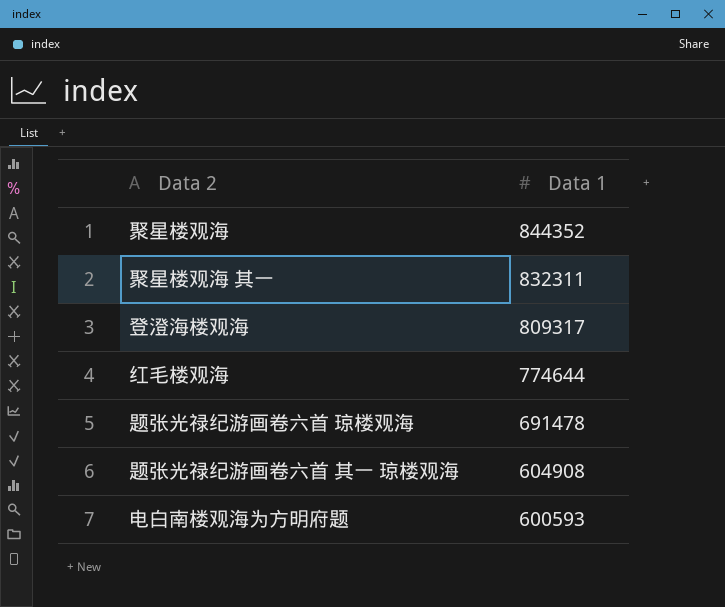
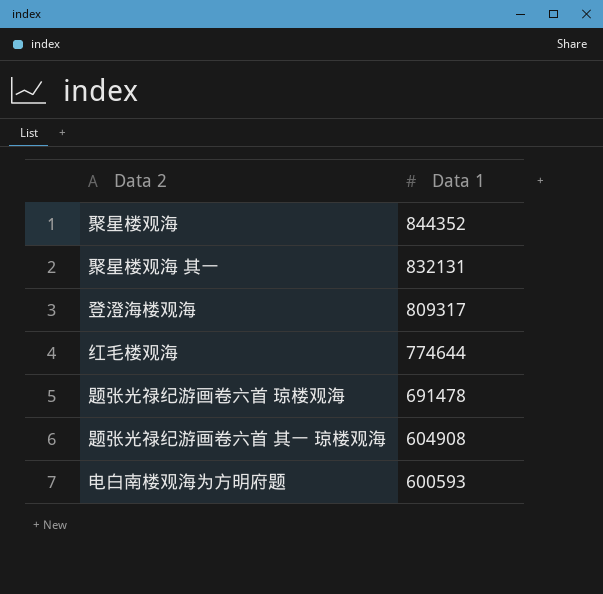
聚星楼观海 其一 | Data 1: 832311 -> 832131

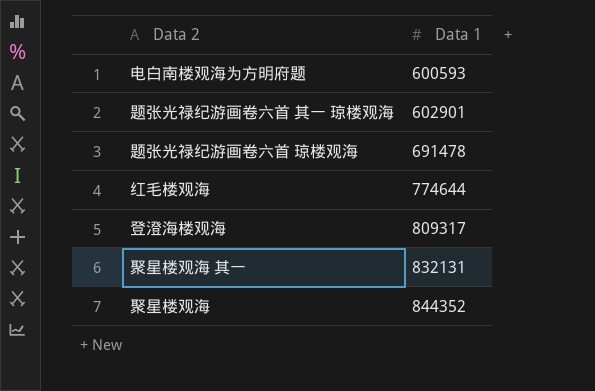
row order: Data 1 descending -> Data 1 ascending
题张光禄纪游画卷六首 其一 琼楼观海 | Data 1: 604908 -> 602901

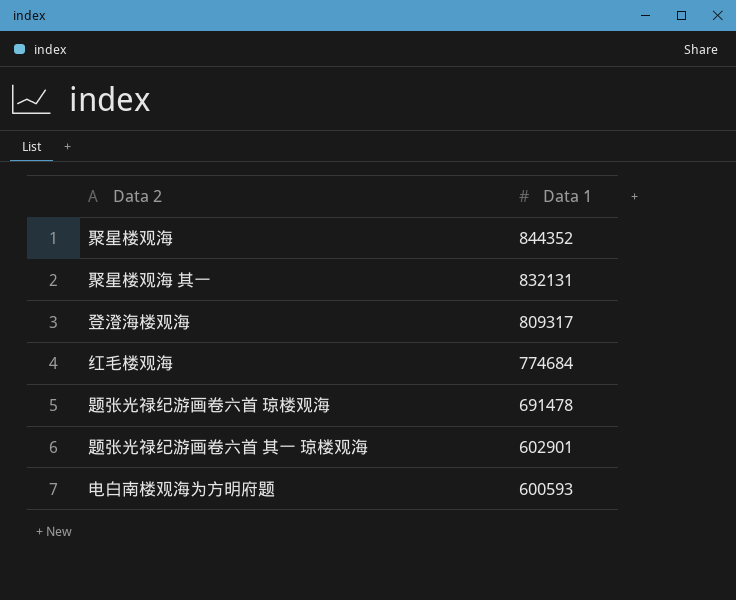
row order: Data 1 ascending -> Data 1 descending
红毛楼观海 | Data 1: 774644 -> 774684

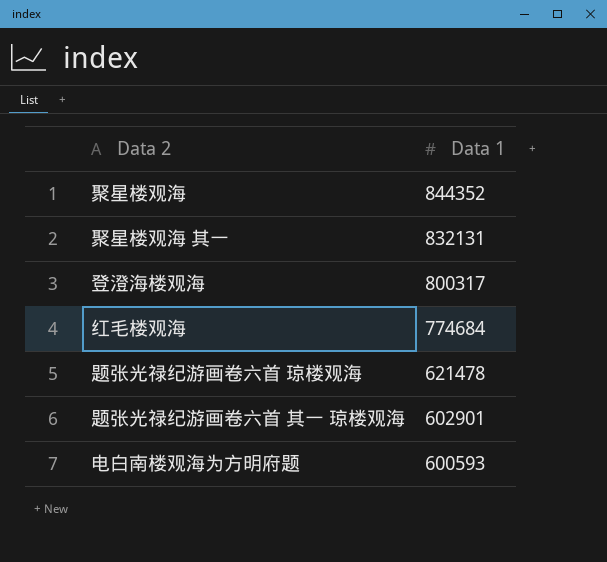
登澄海楼观海 | Data 1: 809317 -> 800317
题张光禄纪游画卷六首 琼楼观海 | Data 1: 691478 -> 621478

